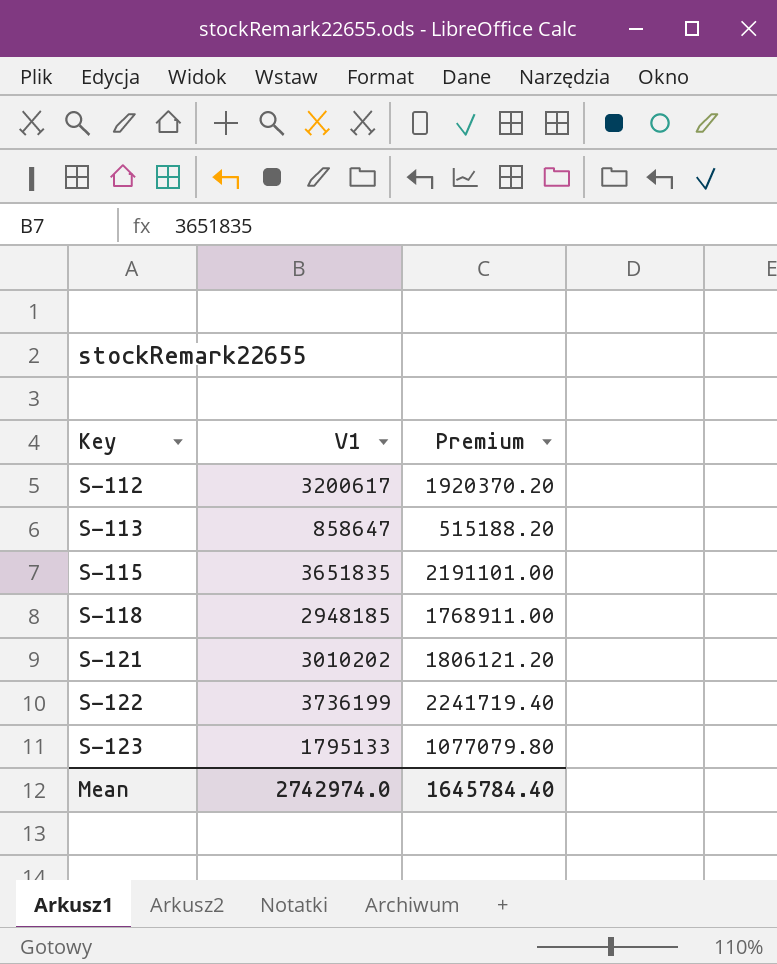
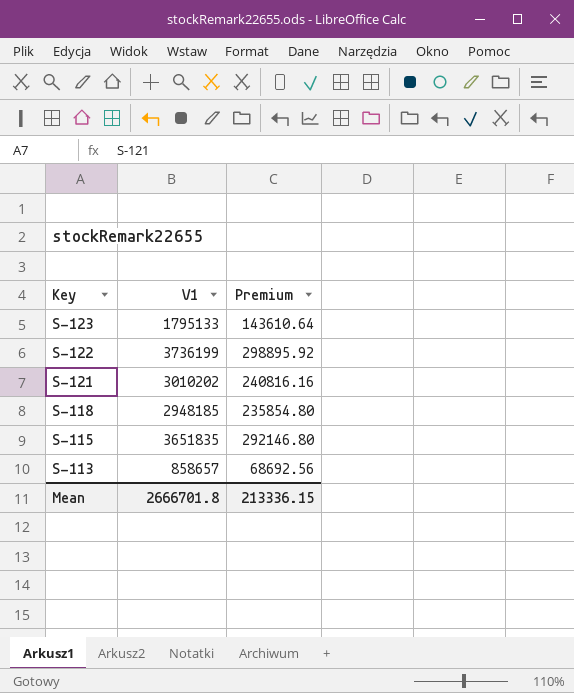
row order: Key ascending -> Key descending
column Premium | formula: [V1] * 0.6 -> [V1] * 0.08
row S-112: 3200617 | 1920370.20 -> none
S-113 | V1: 858647 -> 858657
Mean | V1: 2742974.0 -> 2666701.8
Mean | Premium: 1645784.40 -> 213336.15

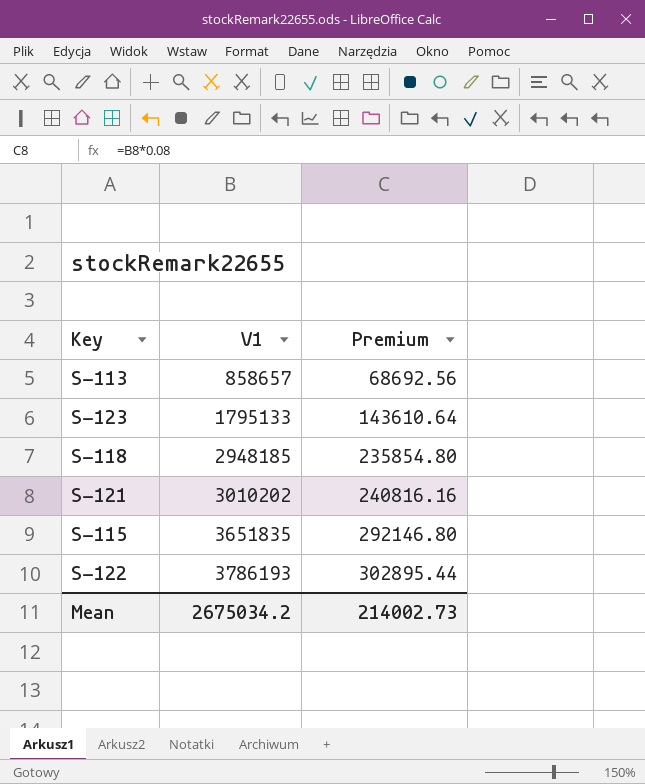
row order: Key descending -> V1 ascending
S-122 | V1: 3736199 -> 3786193
S-122 | Premium: 298895.92 -> 302895.44
Mean | V1: 2666701.8 -> 2675034.2
Mean | Premium: 213336.15 -> 214002.73

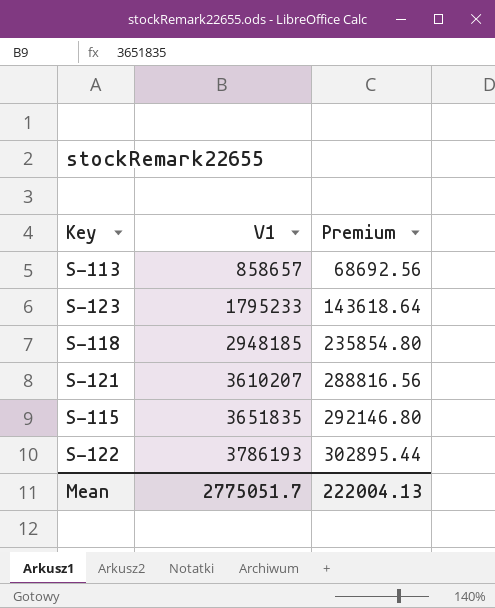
S-123 | V1: 1795133 -> 1795233
S-123 | Premium: 143610.64 -> 143618.64
S-121 | V1: 3010202 -> 3610207
S-121 | Premium: 240816.16 -> 288816.56
Mean | V1: 2675034.2 -> 2775051.7
Mean | Premium: 214002.73 -> 222004.13

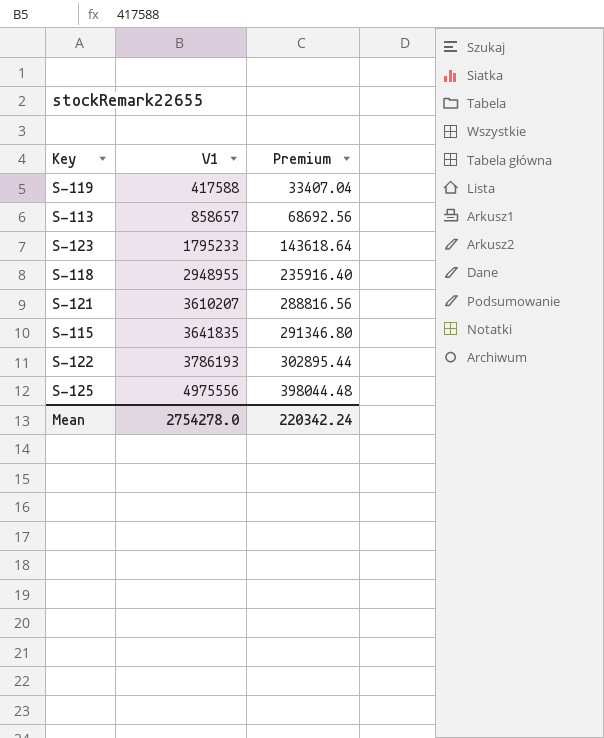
row S-119: none -> 417588 | 33407.04
S-118 | V1: 2948185 -> 2948955
S-118 | Premium: 235854.80 -> 235916.40
S-115 | V1: 3651835 -> 3641835
S-115 | Premium: 292146.80 -> 291346.80
row S-125: none -> 4975556 | 398044.48
Mean | V1: 2775051.7 -> 2754278.0
Mean | Premium: 222004.13 -> 220342.24

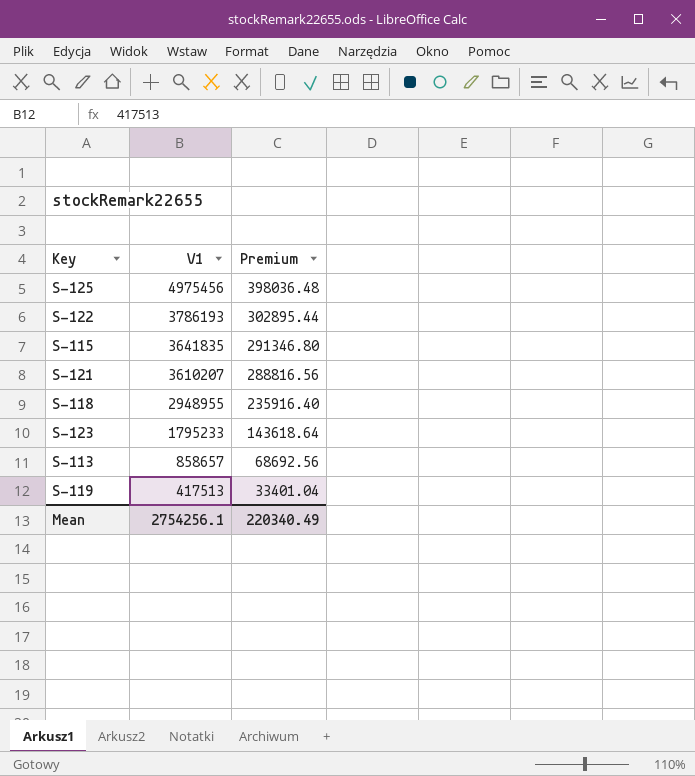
row order: V1 ascending -> V1 descending
S-125 | V1: 4975556 -> 4975456
S-125 | Premium: 398044.48 -> 398036.48
S-119 | V1: 417588 -> 417513
S-119 | Premium: 33407.04 -> 33401.04
Mean | V1: 2754278.0 -> 2754256.1
Mean | Premium: 220342.24 -> 220340.49

